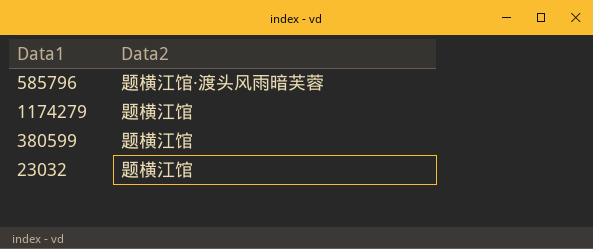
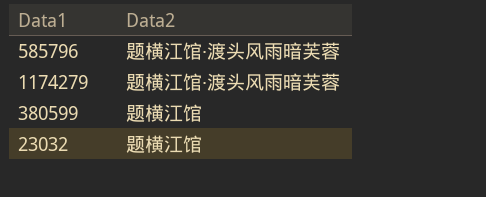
1174279 | Data2: 题横江馆 -> 题横江馆·渡头风雨暗芙蓉

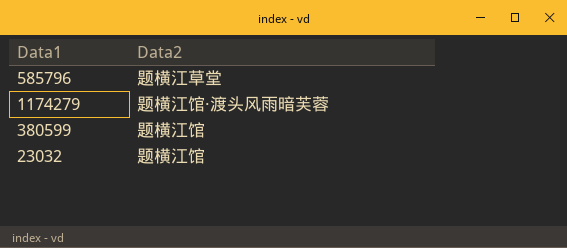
585796 | Data2: 题横江馆·渡头风雨暗芙蓉 -> 题横江草堂

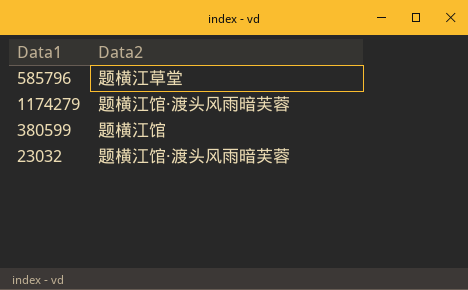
23032 | Data2: 题横江馆 -> 题横江馆·渡头风雨暗芙蓉

